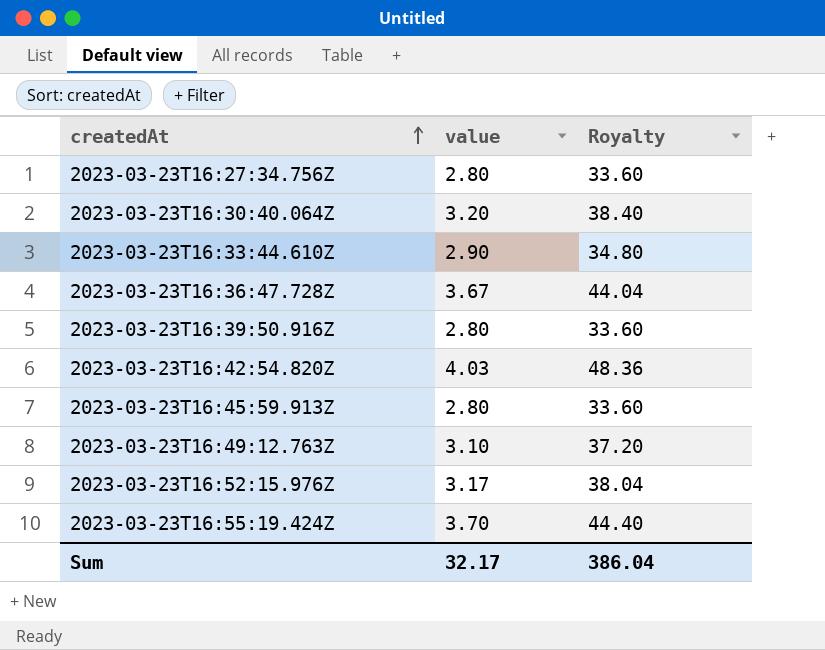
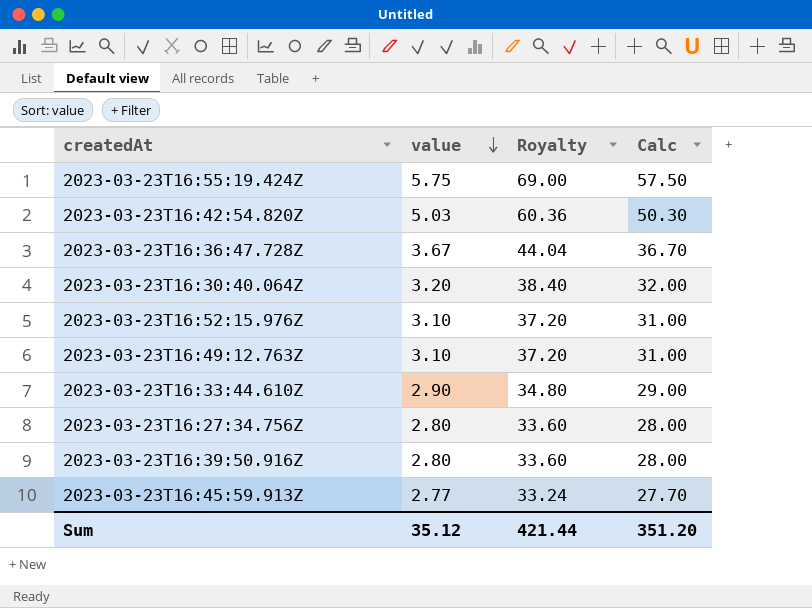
row order: createdAt ascending -> value descending
column Calc | formula: none -> [value] * 10
2023-03-23T16:55:19.424Z | value: 3.70 -> 5.75
2023-03-23T16:55:19.424Z | Royalty: 44.40 -> 69.00
2023-03-23T16:42:54.820Z | value: 4.03 -> 5.03
2023-03-23T16:42:54.820Z | Royalty: 48.36 -> 60.36
2023-03-23T16:52:15.976Z | value: 3.17 -> 3.10
2023-03-23T16:52:15.976Z | Royalty: 38.04 -> 37.20
2023-03-23T16:45:59.913Z | value: 2.80 -> 2.77
2023-03-23T16:45:59.913Z | Royalty: 33.60 -> 33.24
Sum | value: 32.17 -> 35.12
Sum | Royalty: 386.04 -> 421.44

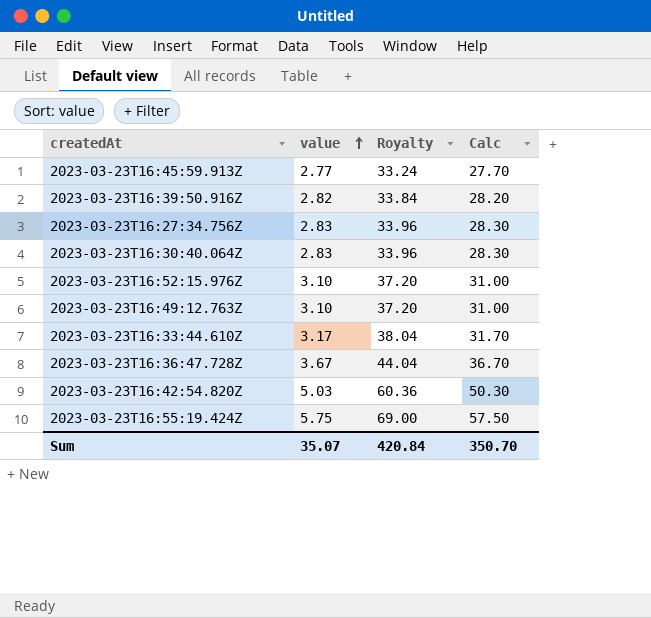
row order: value descending -> value ascending
2023-03-23T16:39:50.916Z | value: 2.80 -> 2.82
2023-03-23T16:39:50.916Z | Royalty: 33.60 -> 33.84
2023-03-23T16:39:50.916Z | Calc: 28.00 -> 28.20
2023-03-23T16:27:34.756Z | value: 2.80 -> 2.83
2023-03-23T16:27:34.756Z | Royalty: 33.60 -> 33.96
2023-03-23T16:27:34.756Z | Calc: 28.00 -> 28.30
2023-03-23T16:30:40.064Z | value: 3.20 -> 2.83
2023-03-23T16:30:40.064Z | Royalty: 38.40 -> 33.96
2023-03-23T16:30:40.064Z | Calc: 32.00 -> 28.30
2023-03-23T16:33:44.610Z | value: 2.90 -> 3.17
2023-03-23T16:33:44.610Z | Royalty: 34.80 -> 38.04
2023-03-23T16:33:44.610Z | Calc: 29.00 -> 31.70
Sum | value: 35.12 -> 35.07
Sum | Royalty: 421.44 -> 420.84
Sum | Calc: 351.20 -> 350.70

